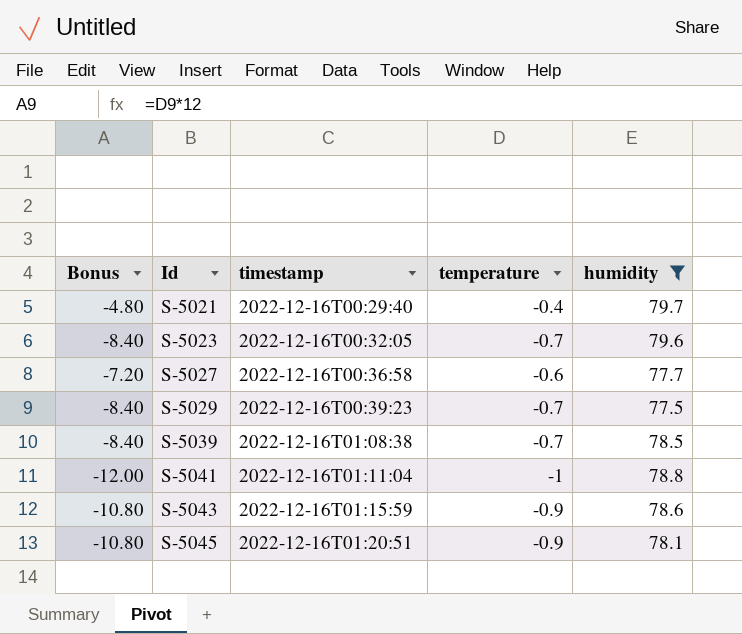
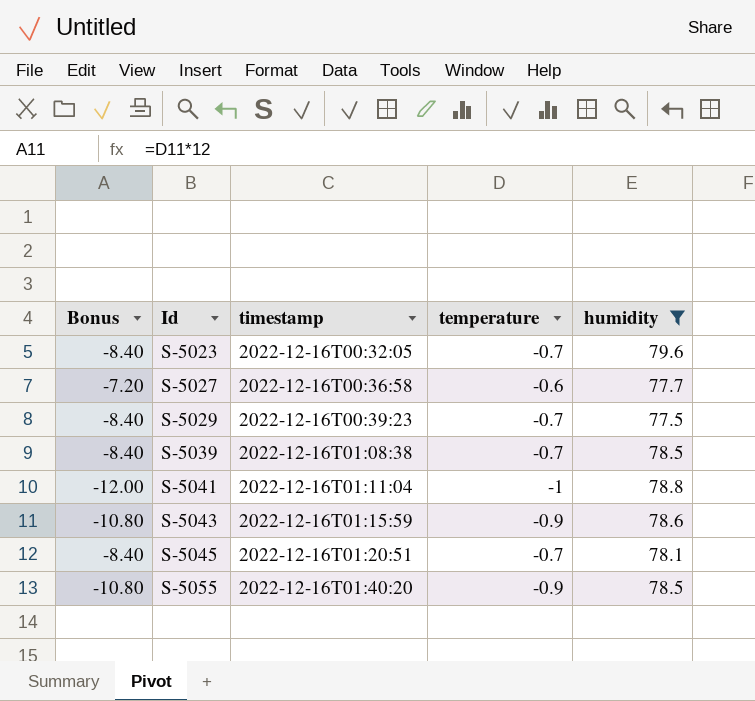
row S-5021: -4.80 | 2022-12-16T00:29:40 | -0.4 | 79.7 -> none
S-5045 | Bonus: -10.80 -> -8.40
S-5045 | temperature: -0.9 -> -0.7
row S-5055: none -> -10.80 | 2022-12-16T01:40:20 | -0.9 | 78.5

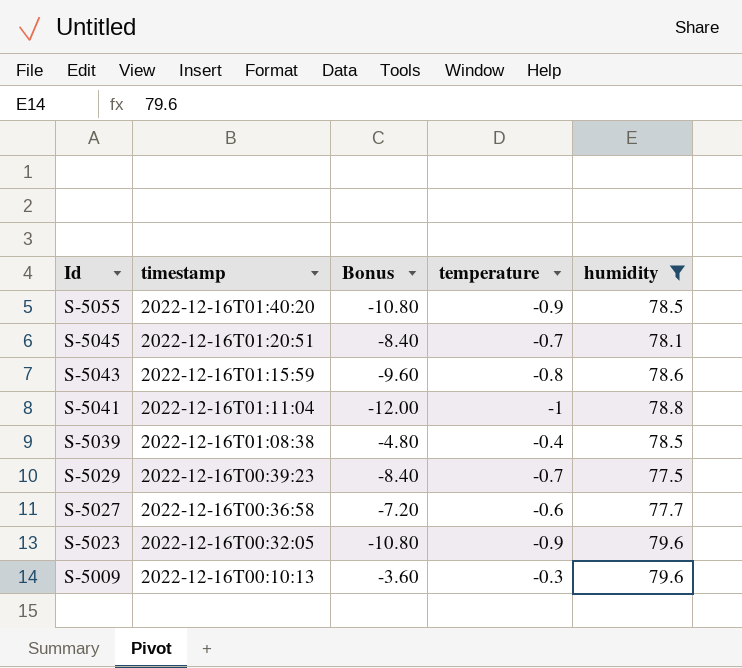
row order: Id ascending -> Id descending
column Bonus | position: 1 -> 3
S-5043 | Bonus: -10.80 -> -9.60
S-5043 | temperature: -0.9 -> -0.8
S-5039 | Bonus: -8.40 -> -4.80
S-5039 | temperature: -0.7 -> -0.4
S-5023 | Bonus: -8.40 -> -10.80
S-5023 | temperature: -0.7 -> -0.9
row S-5009: none -> 2022-12-16T00:10:13 | -3.60 | -0.3 | 79.6

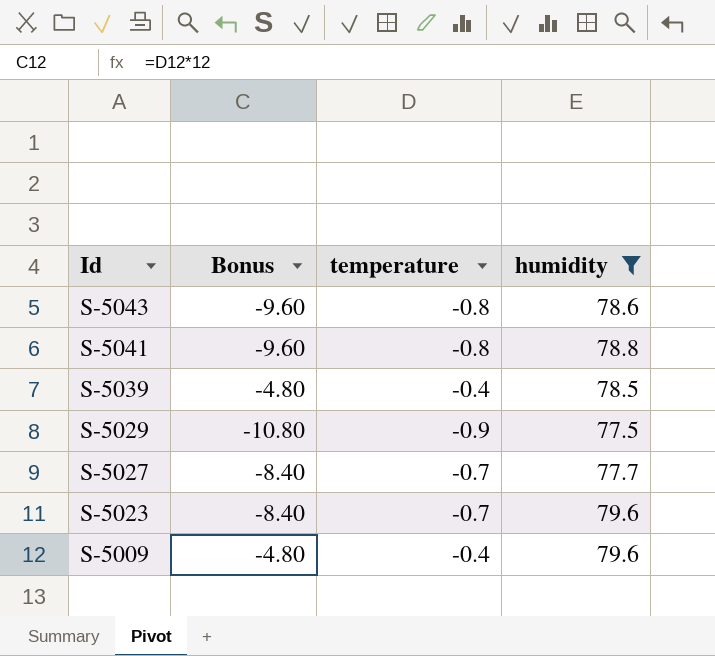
column timestamp | position: 2 -> none
row S-5055: 2022-12-16T01:40:20 | -10.80 | -0.9 | 78.5 -> none
row S-5045: 2022-12-16T01:20:51 | -8.40 | -0.7 | 78.1 -> none
S-5041 | Bonus: -12.00 -> -9.60
S-5041 | temperature: -1 -> -0.8
S-5029 | Bonus: -8.40 -> -10.80
S-5029 | temperature: -0.7 -> -0.9
S-5027 | Bonus: -7.20 -> -8.40
S-5027 | temperature: -0.6 -> -0.7
S-5023 | Bonus: -10.80 -> -8.40
S-5023 | temperature: -0.9 -> -0.7
S-5009 | Bonus: -3.60 -> -4.80
S-5009 | temperature: -0.3 -> -0.4

